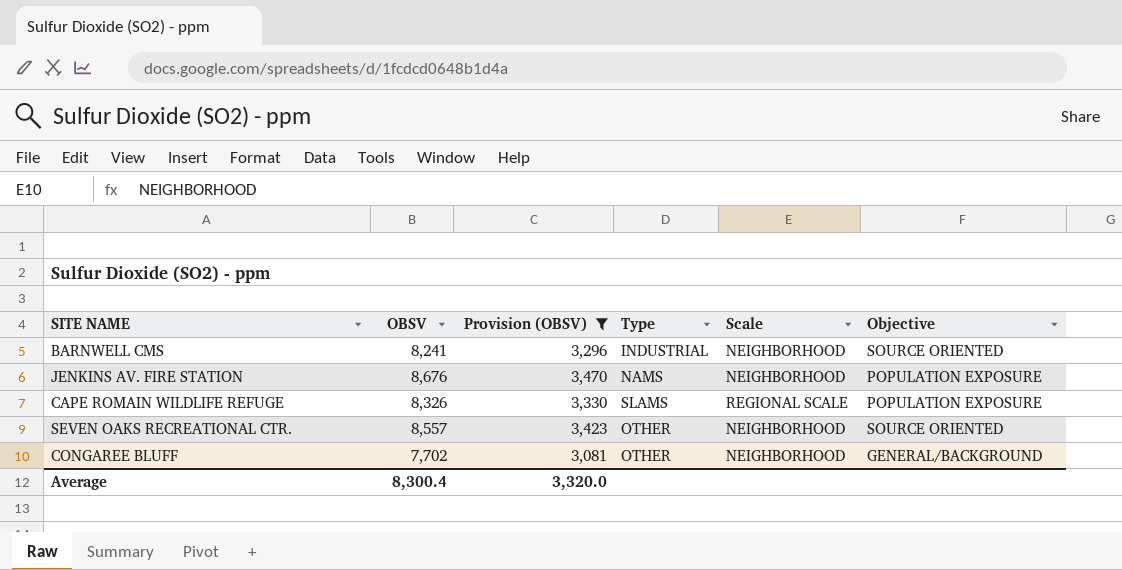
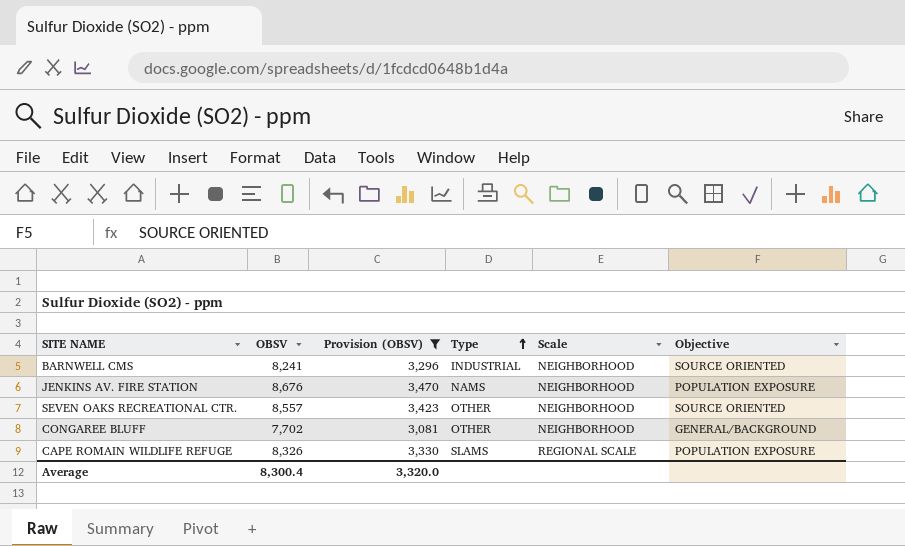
row order: none -> Type ascending

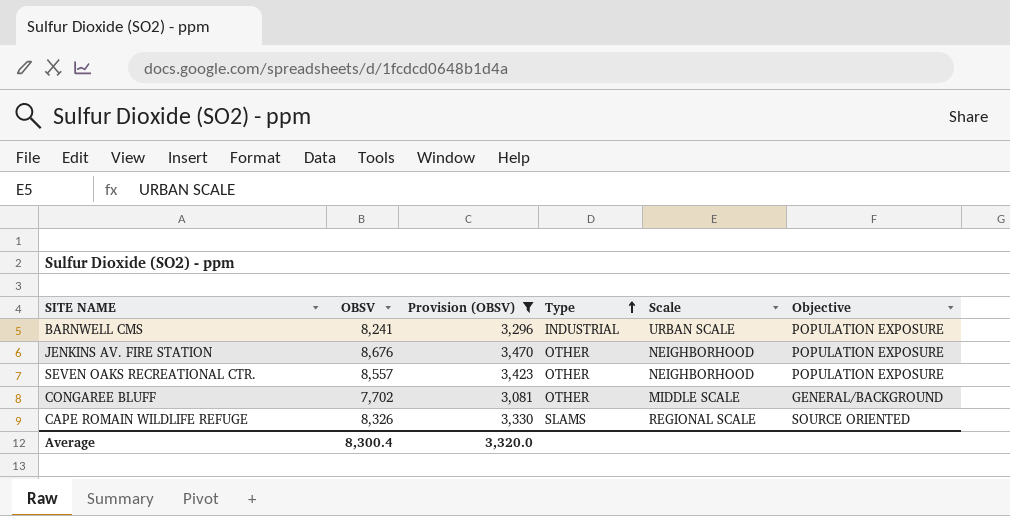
BARNWELL CMS | Scale: NEIGHBORHOOD -> URBAN SCALE
BARNWELL CMS | Objective: SOURCE ORIENTED -> POPULATION EXPOSURE
JENKINS AV. FIRE STATION | Type: NAMS -> OTHER
SEVEN OAKS RECREATIONAL CTR. | Objective: SOURCE ORIENTED -> POPULATION EXPOSURE
CONGAREE BLUFF | Scale: NEIGHBORHOOD -> MIDDLE SCALE
CAPE ROMAIN WILDLIFE REFUGE | Objective: POPULATION EXPOSURE -> SOURCE ORIENTED

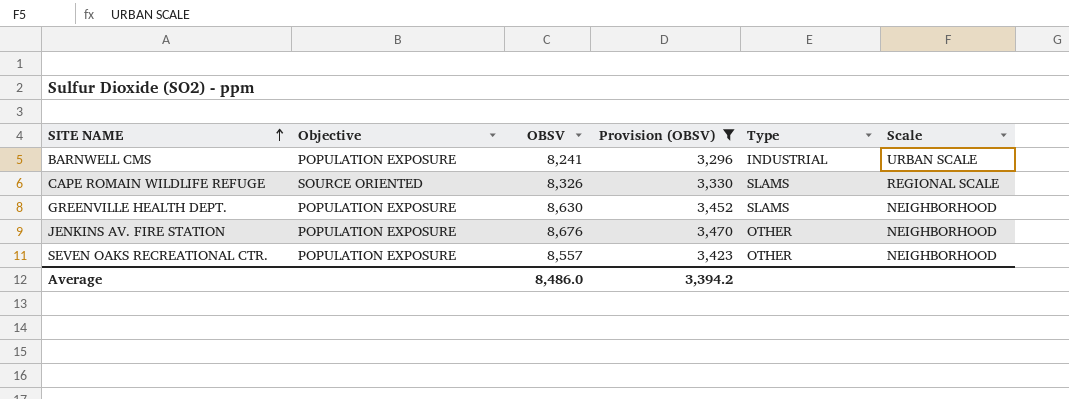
row order: Type ascending -> SITE NAME ascending
column Objective | position: 6 -> 2
row CONGAREE BLUFF: 7,702 | 3,081 | OTHER | MIDDLE SCALE | GENERAL/BACKGROUND -> none
row GREENVILLE HEALTH DEPT.: none -> POPULATION EXPOSURE | 8,630 | 3,452 | SLAMS | NEIGHBORHOOD
Average | OBSV: 8,300.4 -> 8,486.0
Average | Provision (OBSV): 3,320.0 -> 3,394.2

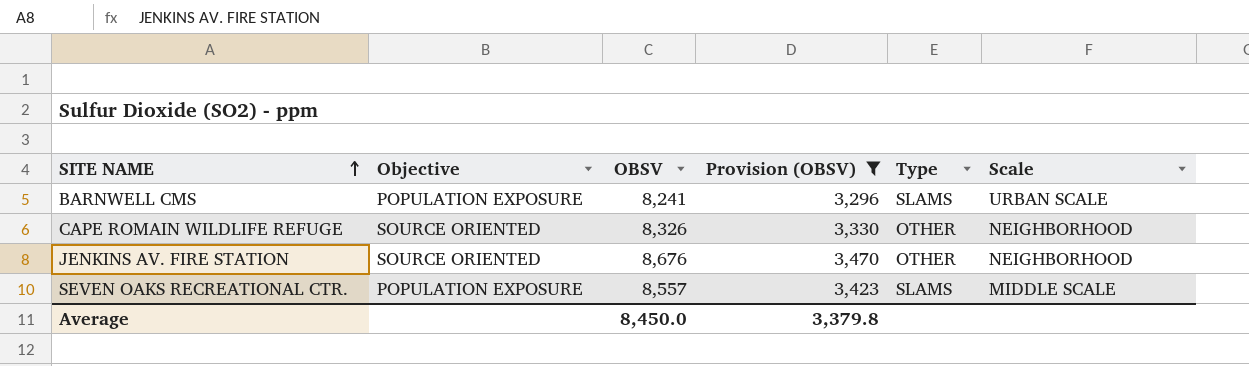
row GREENVILLE HEALTH DEPT.: POPULATION EXPOSURE | 8,630 | 3,452 | SLAMS | NEIGHBORHOOD -> none
BARNWELL CMS | Type: INDUSTRIAL -> SLAMS
CAPE ROMAIN WILDLIFE REFUGE | Type: SLAMS -> OTHER
CAPE ROMAIN WILDLIFE REFUGE | Scale: REGIONAL SCALE -> NEIGHBORHOOD
JENKINS AV. FIRE STATION | Objective: POPULATION EXPOSURE -> SOURCE ORIENTED
SEVEN OAKS RECREATIONAL CTR. | Type: OTHER -> SLAMS
SEVEN OAKS RECREATIONAL CTR. | Scale: NEIGHBORHOOD -> MIDDLE SCALE
Average | OBSV: 8,486.0 -> 8,450.0
Average | Provision (OBSV): 3,394.2 -> 3,379.8

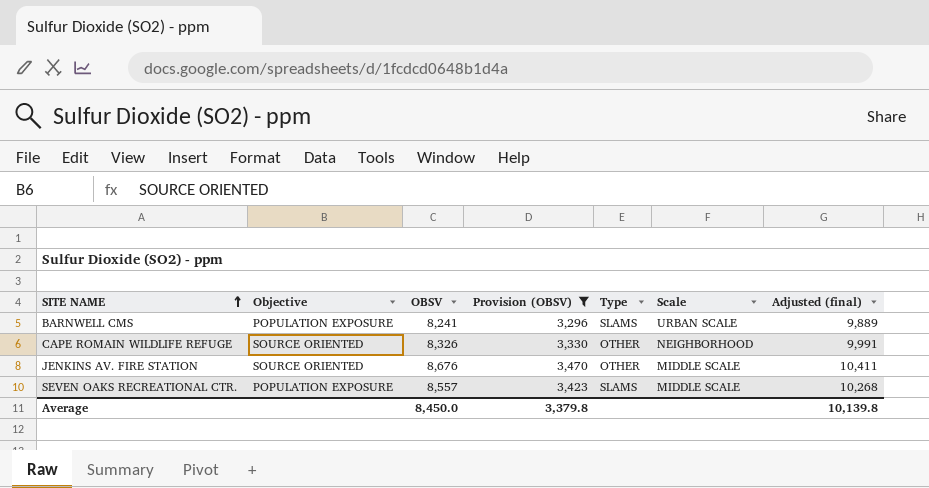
column Adjusted (final) | formula: none -> [OBSV] * 1.2
JENKINS AV. FIRE STATION | Scale: NEIGHBORHOOD -> MIDDLE SCALE

